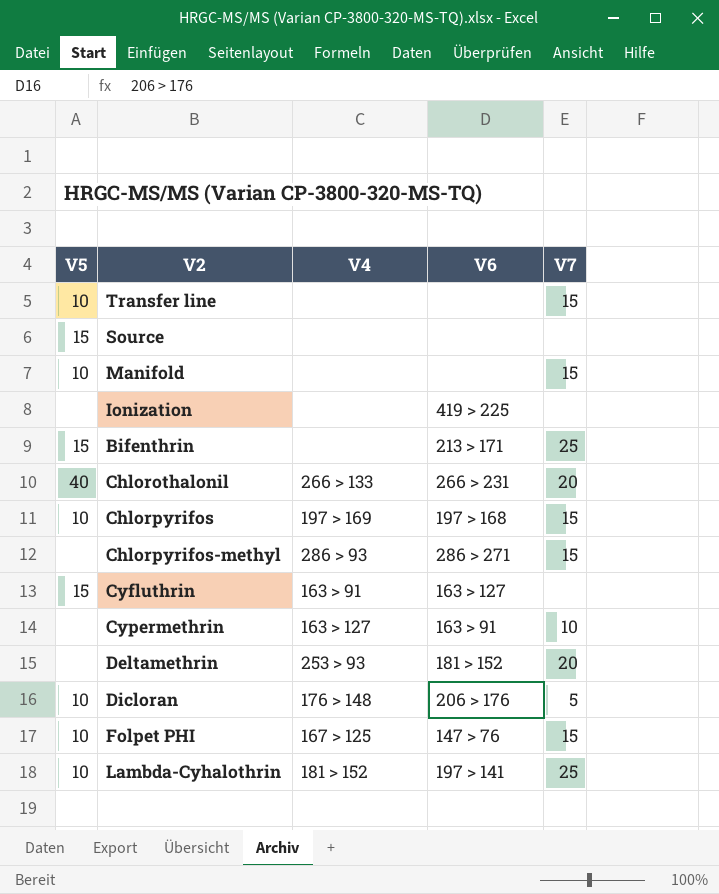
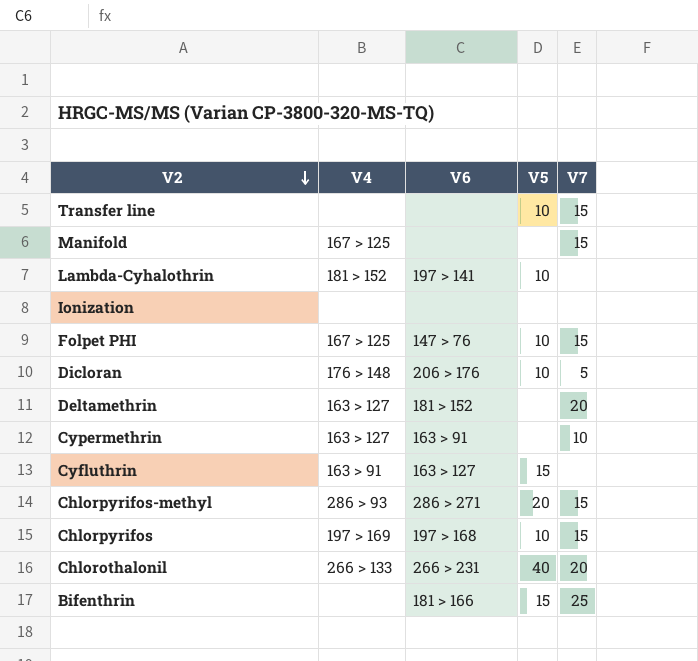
row order: none -> V2 descending
column V5 | position: 1 -> 4
row Source: 15 | none | none | none -> none
Manifold | V4: none -> 167 > 125
Manifold | V5: 10 -> none
Lambda-Cyhalothrin | V7: 25 -> none
Ionization | V6: 419 > 225 -> none
Deltamethrin | V4: 253 > 93 -> 163 > 127
Chlorpyrifos-methyl | V5: none -> 20
Bifenthrin | V6: 213 > 171 -> 181 > 166

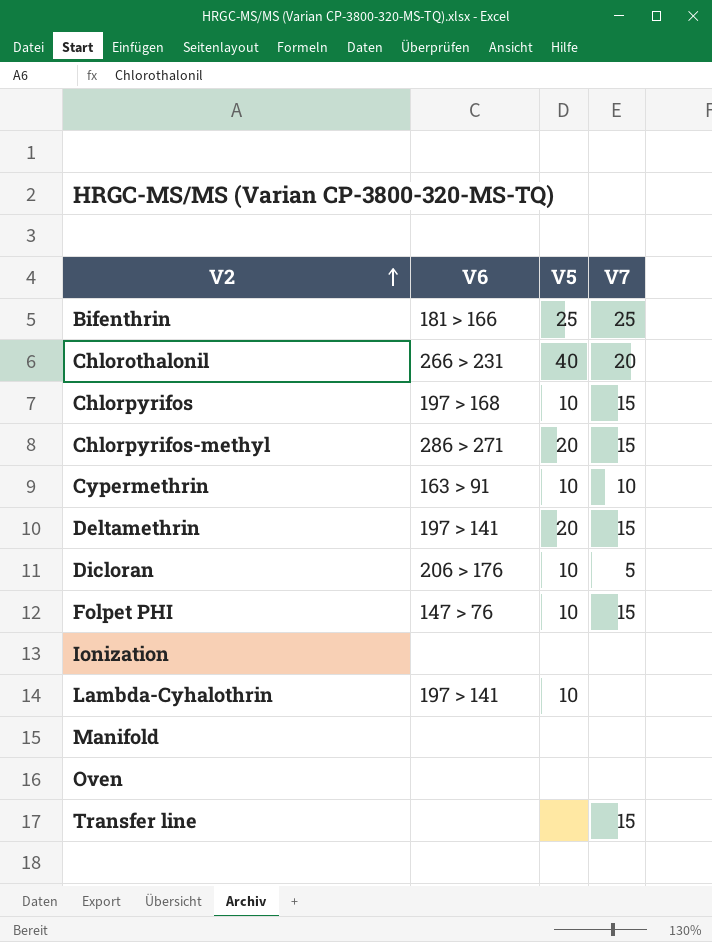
row order: V2 descending -> V2 ascending
column V4 | position: 2 -> none
row Cyfluthrin: 163 > 91 | 163 > 127 | 15 | none -> none
Bifenthrin | V5: 15 -> 25
Cypermethrin | V5: none -> 10
Deltamethrin | V6: 181 > 152 -> 197 > 141
Deltamethrin | V5: none -> 20
Deltamethrin | V7: 20 -> 15
Manifold | V7: 15 -> none
row Oven: none -> none | none | none
Transfer line | V5: 10 -> none

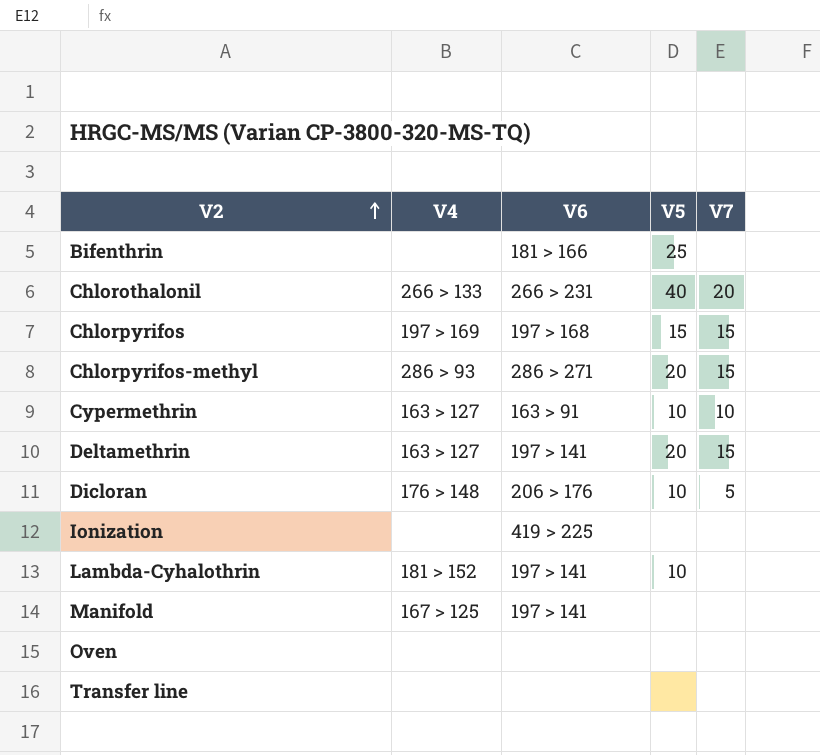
column V4 | position: none -> 2
row Folpet PHI: 147 > 76 | 10 | 15 -> none
Bifenthrin | V7: 25 -> none
Chlorpyrifos | V5: 10 -> 15
Ionization | V6: none -> 419 > 225
Manifold | V6: none -> 197 > 141
Transfer line | V7: 15 -> none

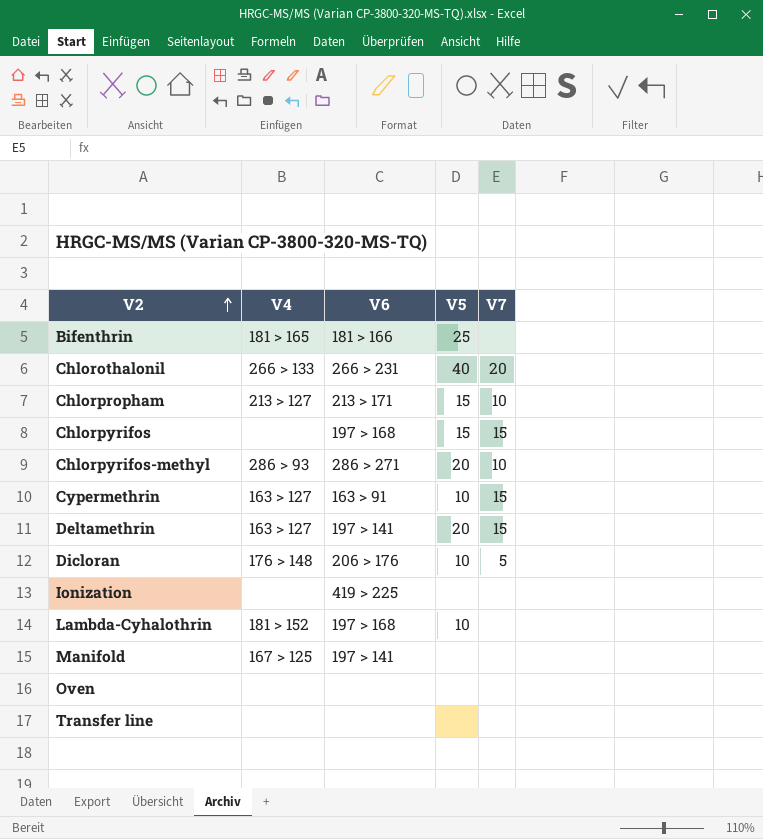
Bifenthrin | V4: none -> 181 > 165
row Chlorpropham: none -> 213 > 127 | 213 > 171 | 15 | 10
Chlorpyrifos | V4: 197 > 169 -> none
Chlorpyrifos-methyl | V7: 15 -> 10
Cypermethrin | V7: 10 -> 15
Lambda-Cyhalothrin | V6: 197 > 141 -> 197 > 168

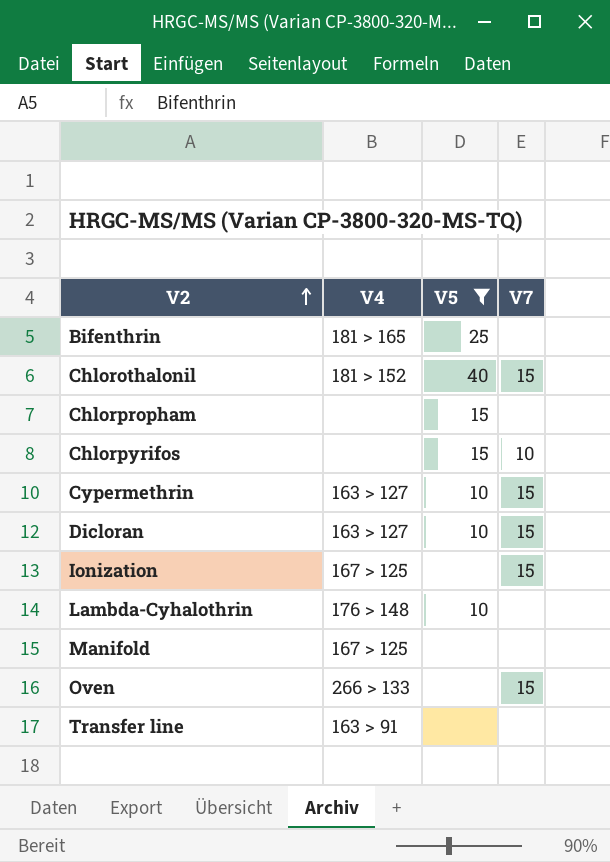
filter: none -> V5 != 20
column V6 | position: 3 -> none
Chlorothalonil | V4: 266 > 133 -> 181 > 152
Chlorothalonil | V7: 20 -> 15
Chlorpropham | V4: 213 > 127 -> none
Chlorpropham | V7: 10 -> none
Chlorpyrifos | V7: 15 -> 10
Dicloran | V4: 176 > 148 -> 163 > 127
Dicloran | V7: 5 -> 15
Ionization | V4: none -> 167 > 125
Ionization | V7: none -> 15
Lambda-Cyhalothrin | V4: 181 > 152 -> 176 > 148
Oven | V4: none -> 266 > 133
Oven | V7: none -> 15
Transfer line | V4: none -> 163 > 91

